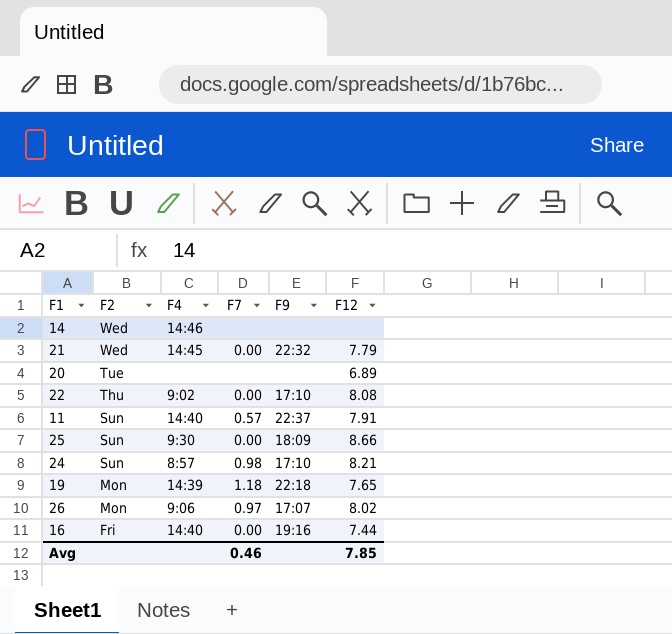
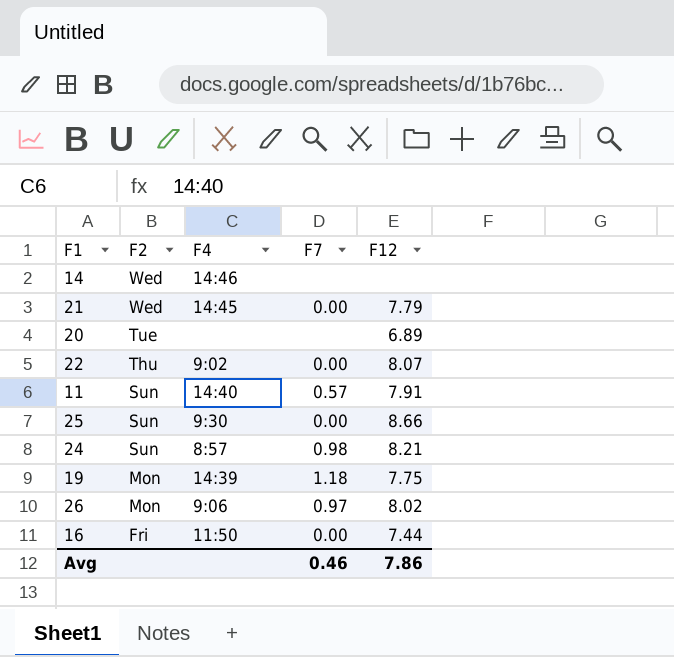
column F9 | position: 5 -> none
22 | F12: 8.08 -> 8.07
19 | F12: 7.65 -> 7.75
16 | F4: 14:40 -> 11:50
Avg | F12: 7.85 -> 7.86

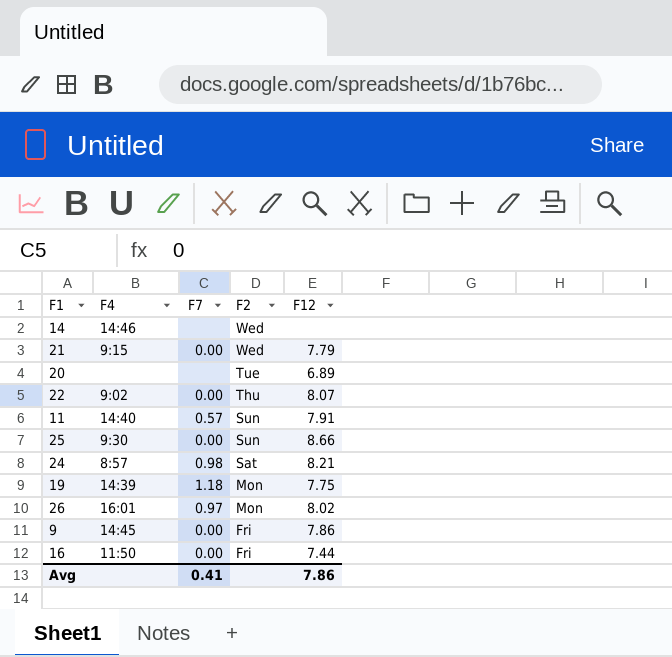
column F2 | position: 2 -> 4
21 | F4: 14:45 -> 9:15
24 | F2: Sun -> Sat
26 | F4: 9:06 -> 16:01
row 9: none -> 14:45 | 0.00 | Fri | 7.86
Avg | F7: 0.46 -> 0.41

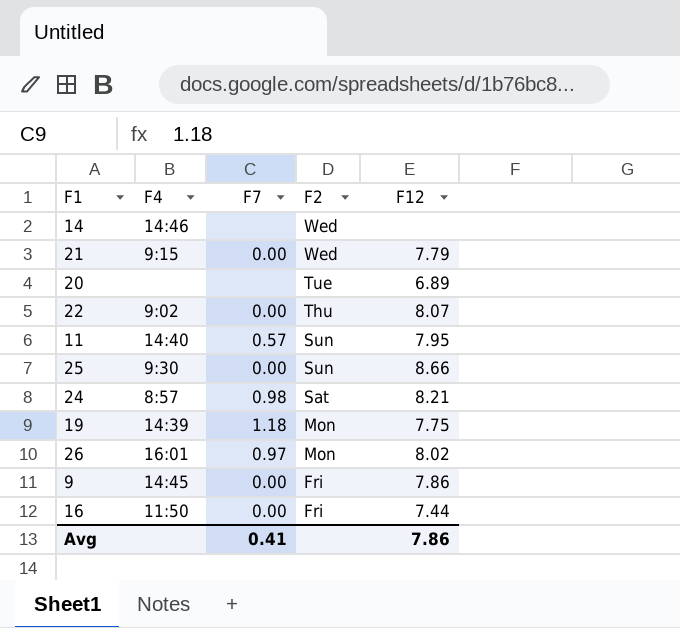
11 | F12: 7.91 -> 7.95

